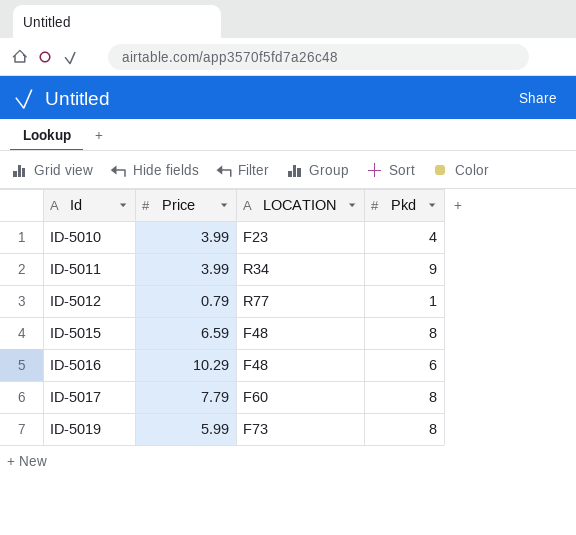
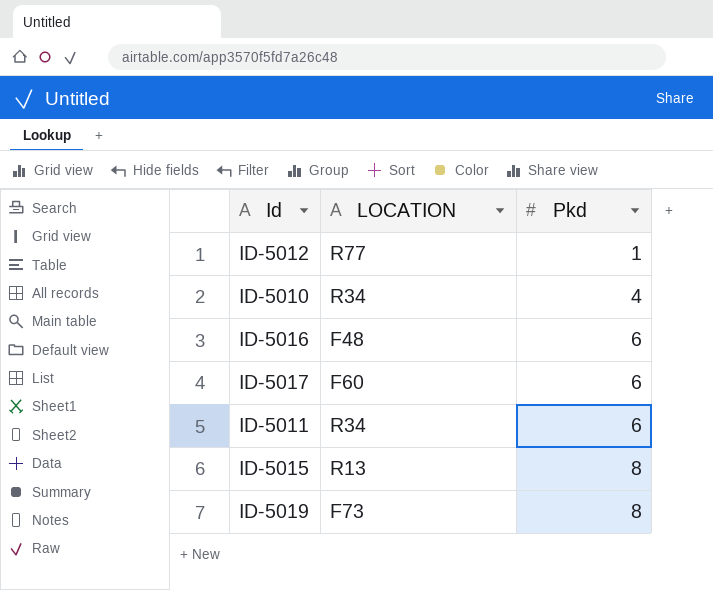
row order: Id ascending -> Pkd ascending
column Price | position: 2 -> none
ID-5010 | LOCATION: F23 -> R34
ID-5017 | Pkd: 8 -> 6
ID-5011 | Pkd: 9 -> 6
ID-5015 | LOCATION: F48 -> R13

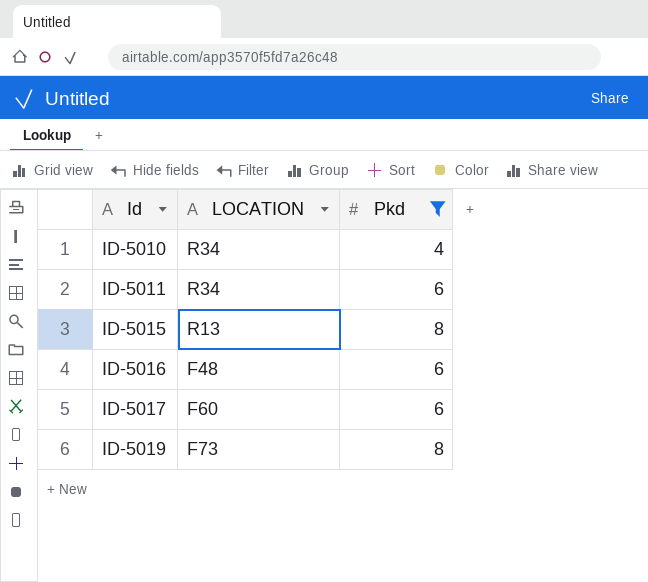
filter: none -> Pkd != 1
row order: Pkd ascending -> Id ascending

